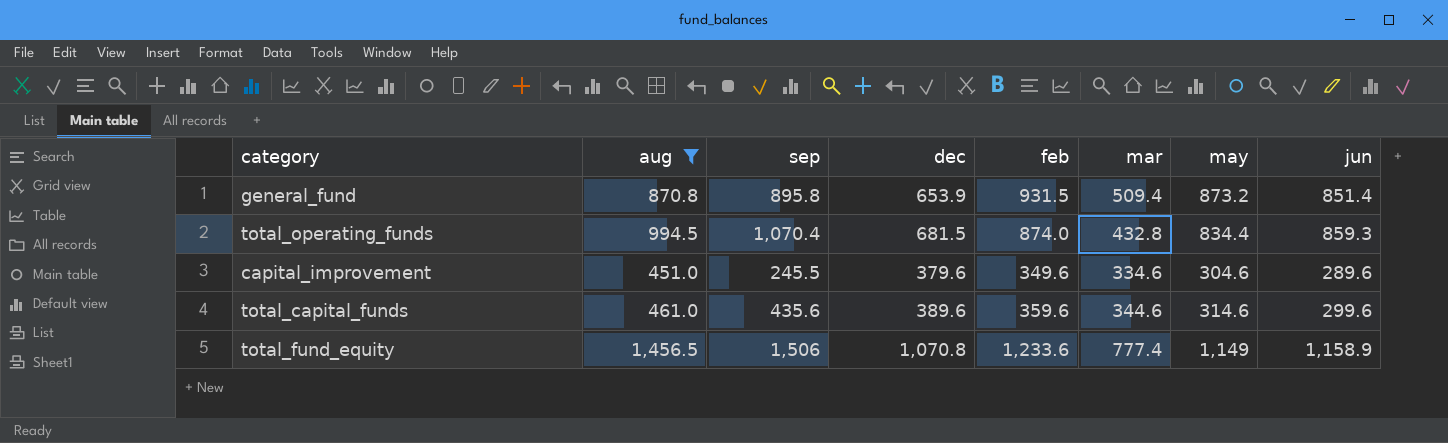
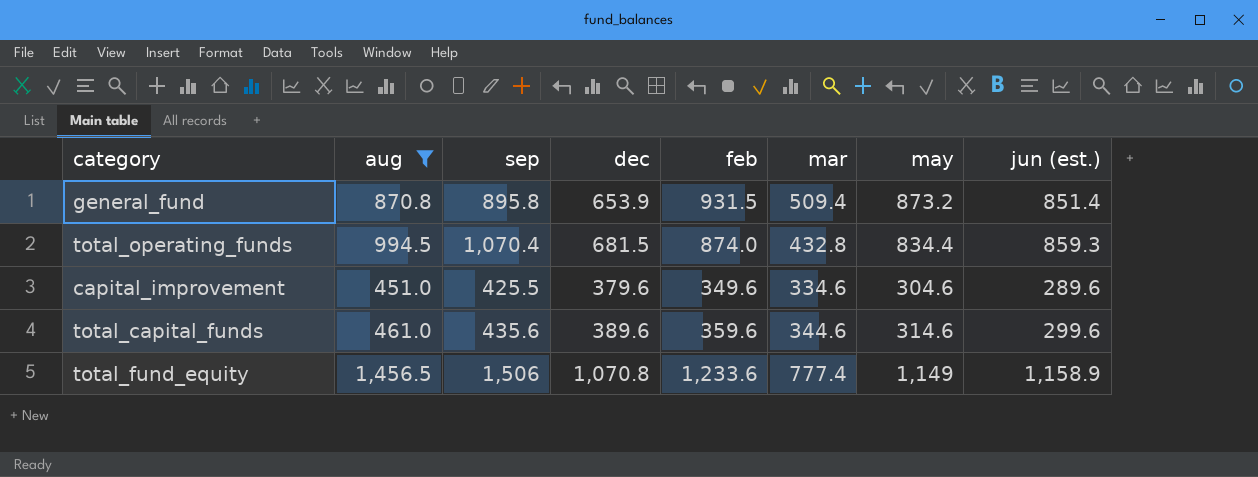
column name: jun -> jun (est.)
capital_improvement | sep: 245.5 -> 425.5

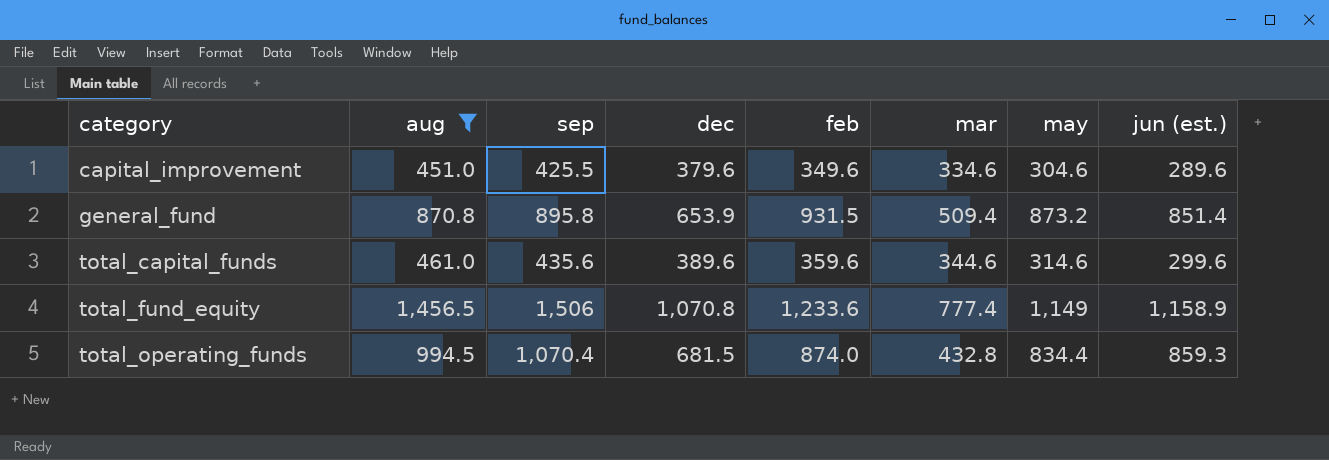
row order: none -> category ascending

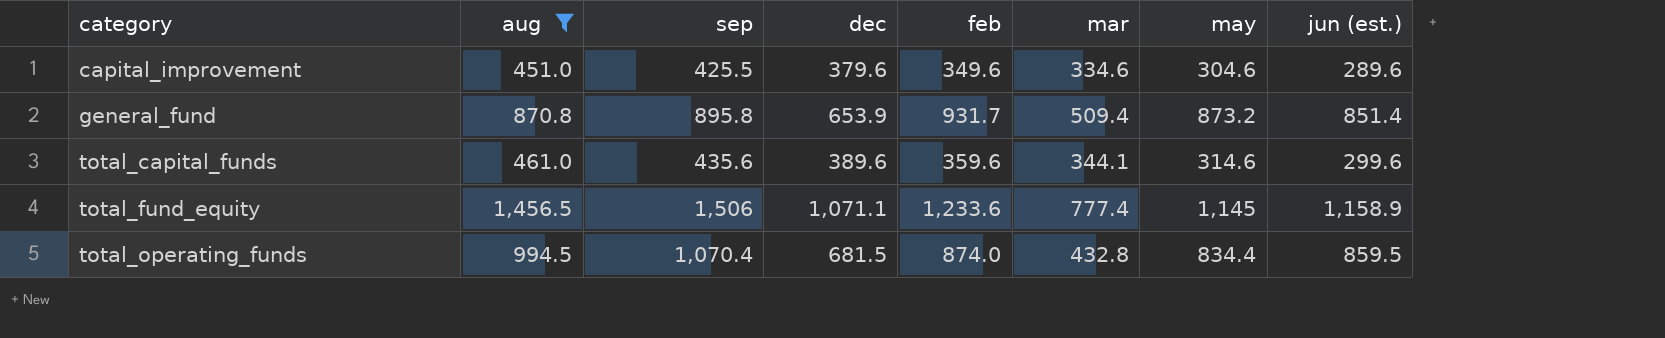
general_fund | feb: 931.5 -> 931.7
total_capital_funds | mar: 344.6 -> 344.1
total_fund_equity | dec: 1,070.8 -> 1,071.1
total_fund_equity | may: 1,149 -> 1,145
total_operating_funds | jun (est.): 859.3 -> 859.5

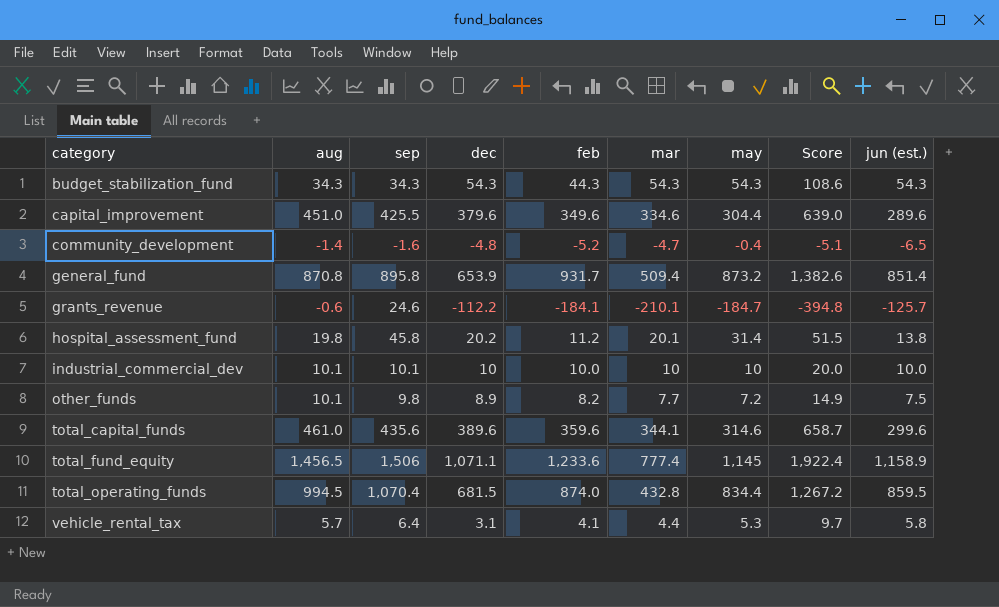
filter: aug >= 451.0 -> none
column Score | formula: none -> [mar] + [may]
capital_improvement | may: 304.6 -> 304.4

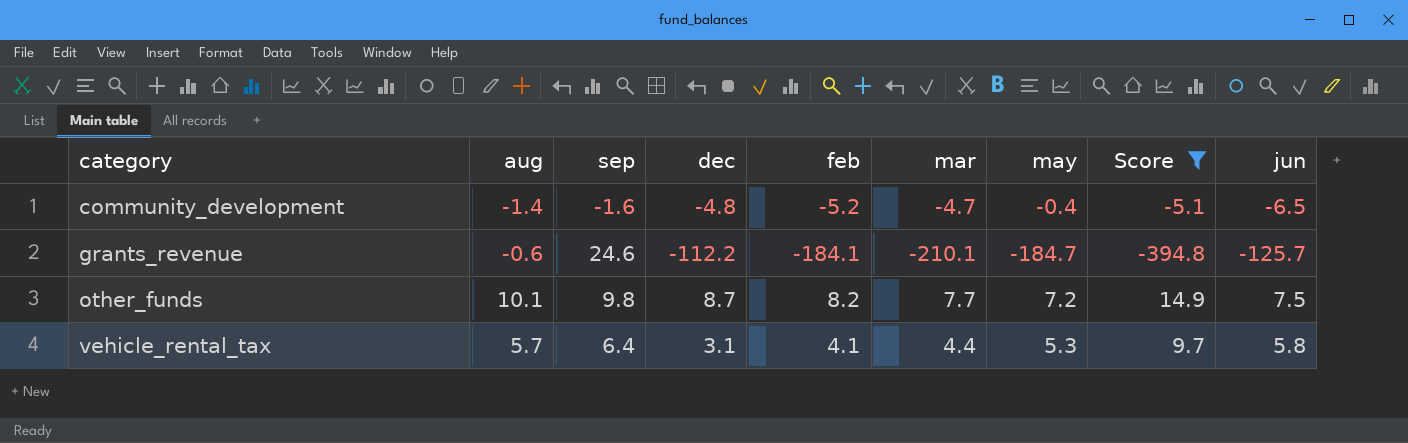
filter: none -> Score <= 14.9
column name: jun (est.) -> jun
other_funds | dec: 8.9 -> 8.7

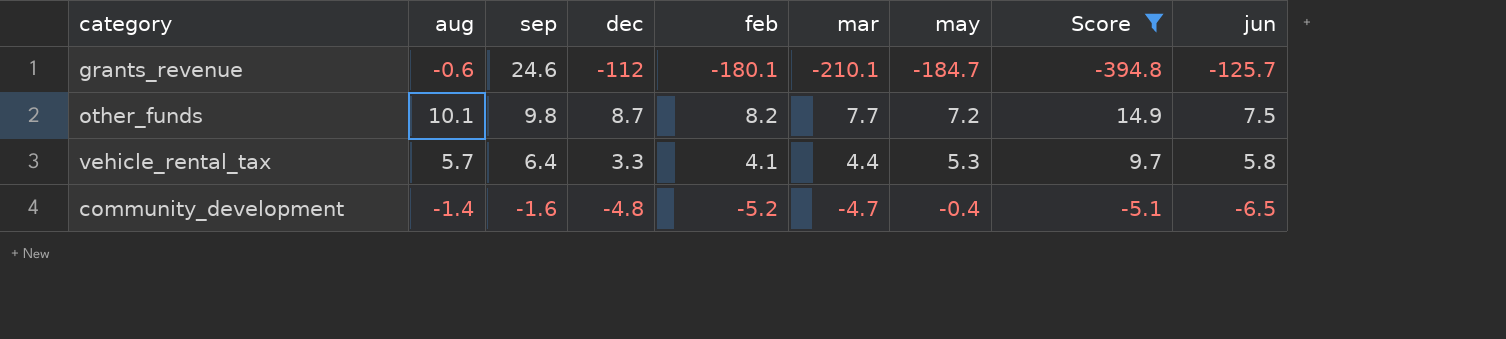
row order: category ascending -> sep descending
grants_revenue | dec: -112.2 -> -112
grants_revenue | feb: -184.1 -> -180.1
vehicle_rental_tax | dec: 3.1 -> 3.3

